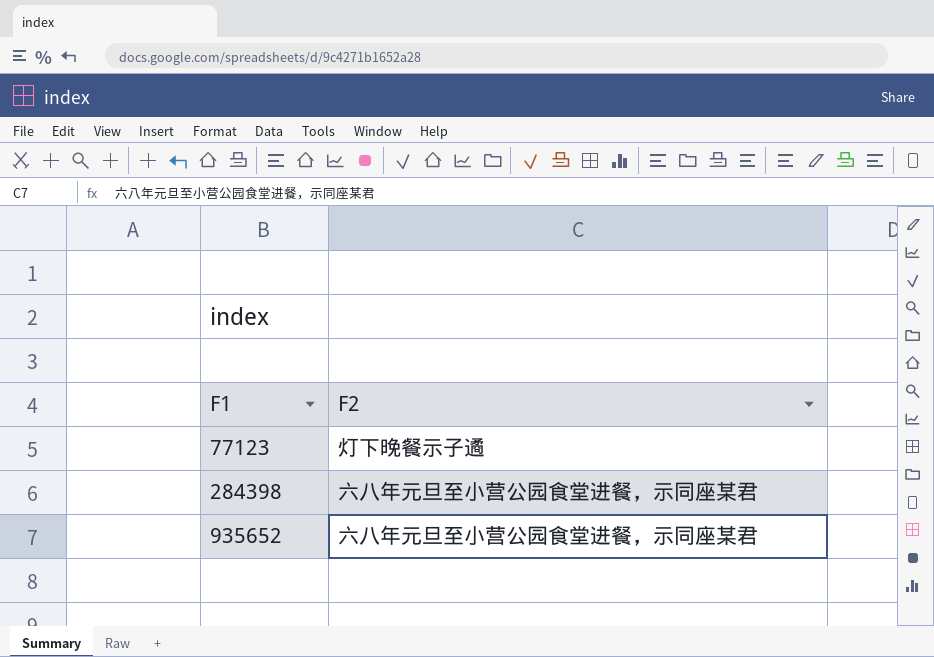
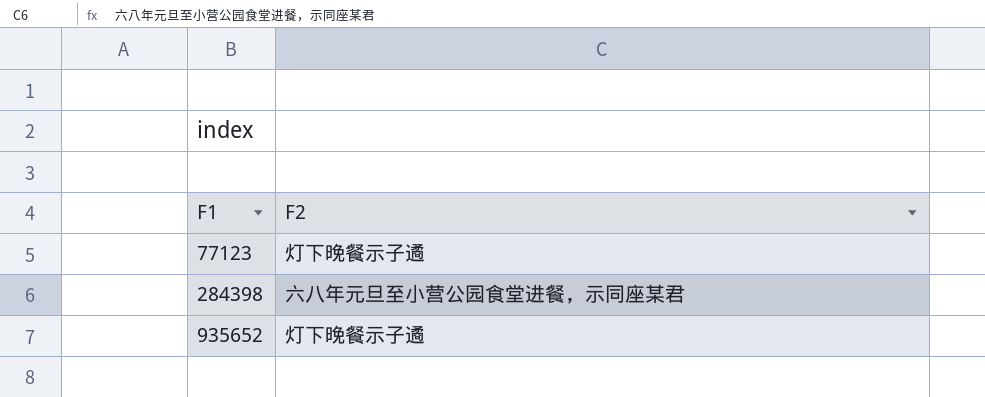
935652 | F2: 六八年元旦至小营公园食堂进餐，示同座某君 -> 灯下晚餐示子遹

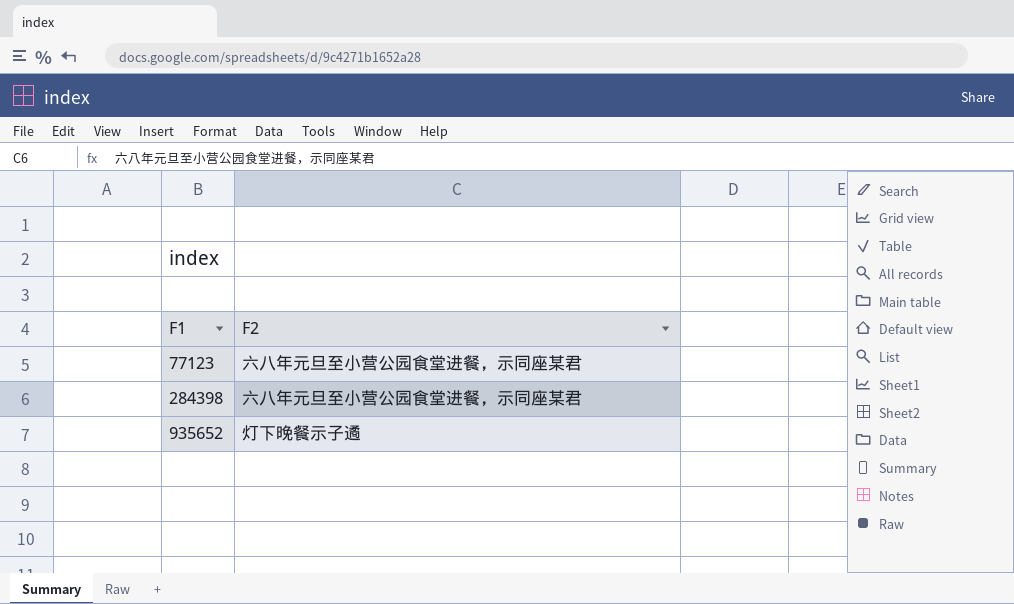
77123 | F2: 灯下晚餐示子遹 -> 六八年元旦至小营公园食堂进餐，示同座某君

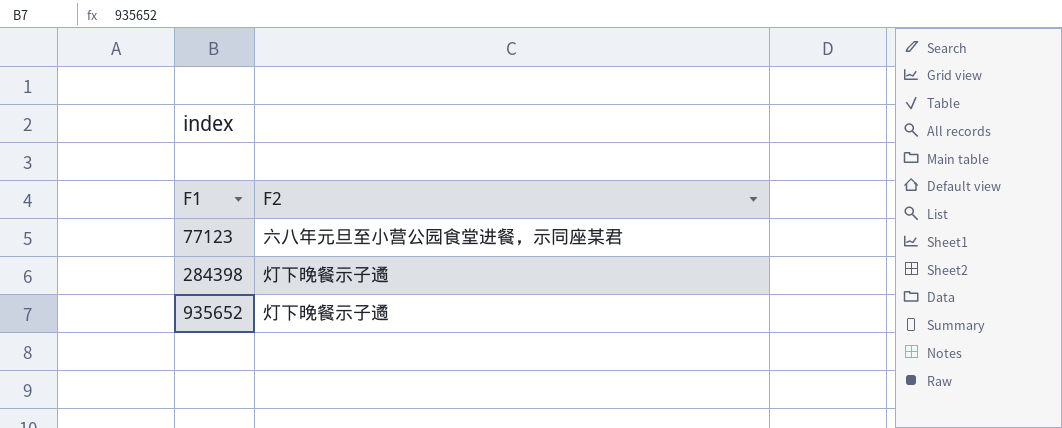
284398 | F2: 六八年元旦至小营公园食堂进餐，示同座某君 -> 灯下晚餐示子遹

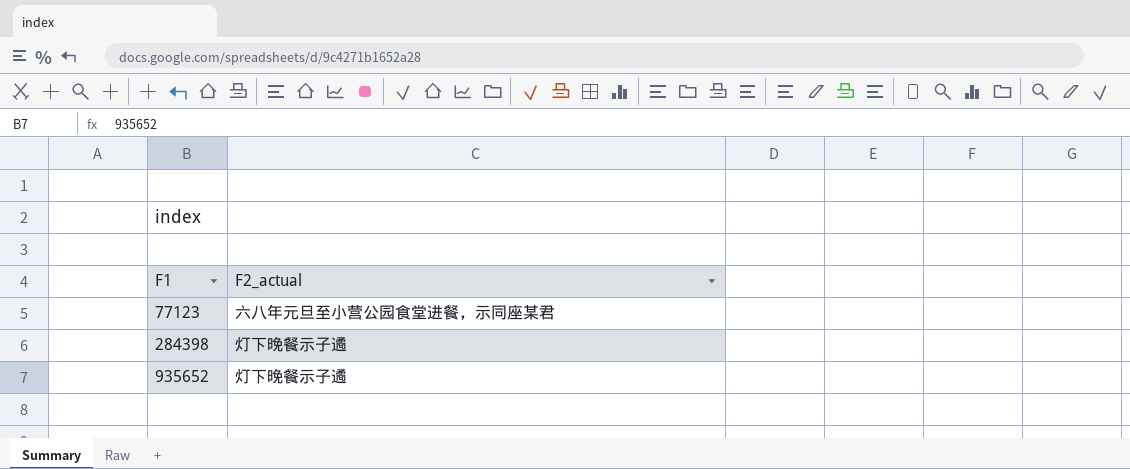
column name: F2 -> F2_actual

